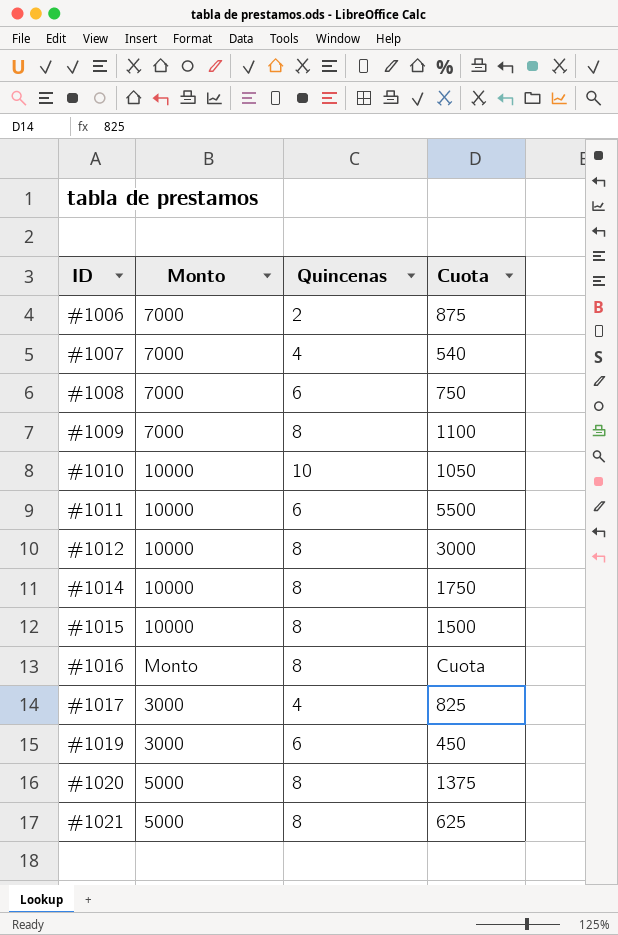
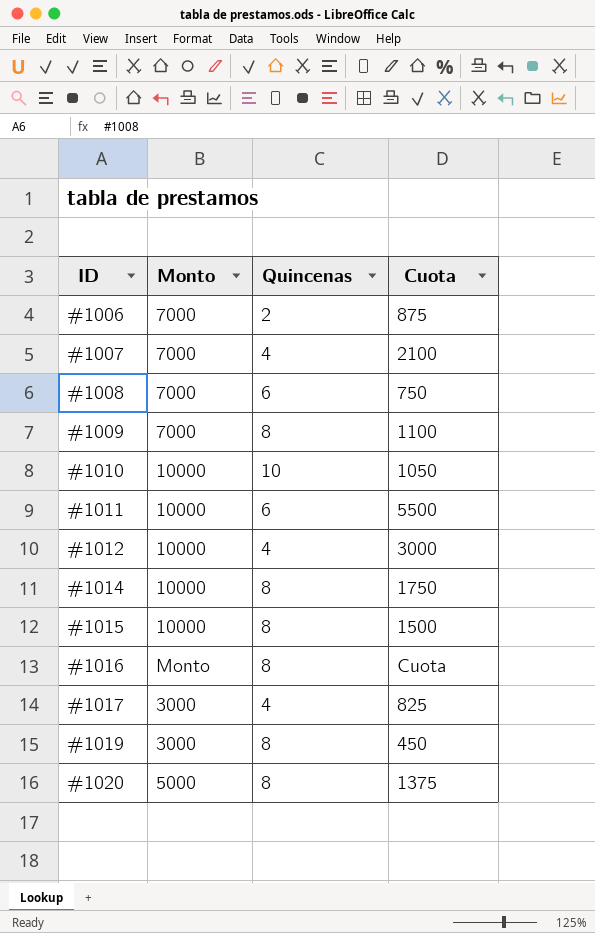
row #1021: 5000 | 8 | 625 -> none
#1007 | Cuota: 540 -> 2100
#1012 | Quincenas: 8 -> 4
#1019 | Quincenas: 6 -> 8

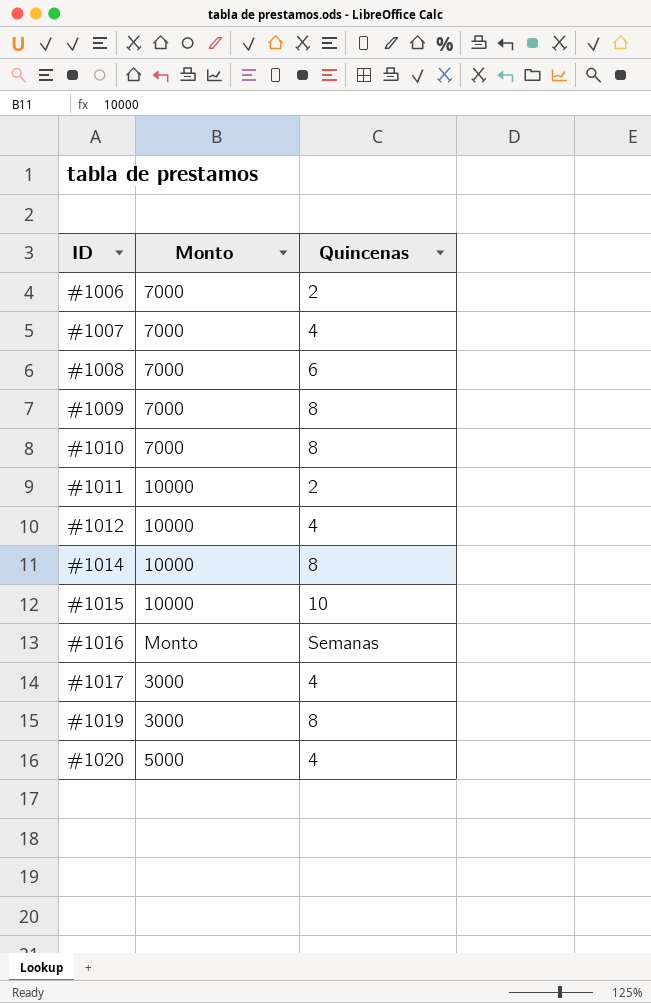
column Cuota | position: 4 -> none
#1010 | Monto: 10000 -> 7000
#1010 | Quincenas: 10 -> 8
#1011 | Quincenas: 6 -> 2
#1015 | Quincenas: 8 -> 10
#1016 | Quincenas: 8 -> Semanas
#1020 | Quincenas: 8 -> 4

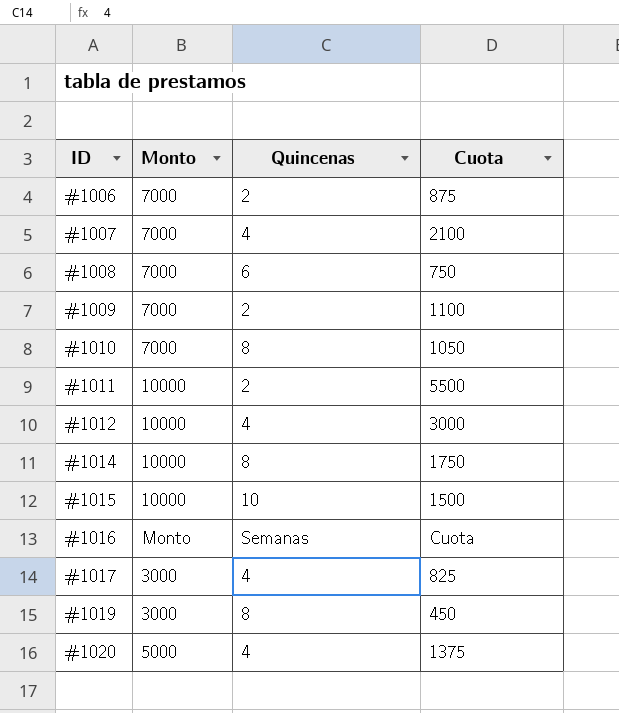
column Cuota | position: none -> 4
#1009 | Quincenas: 8 -> 2

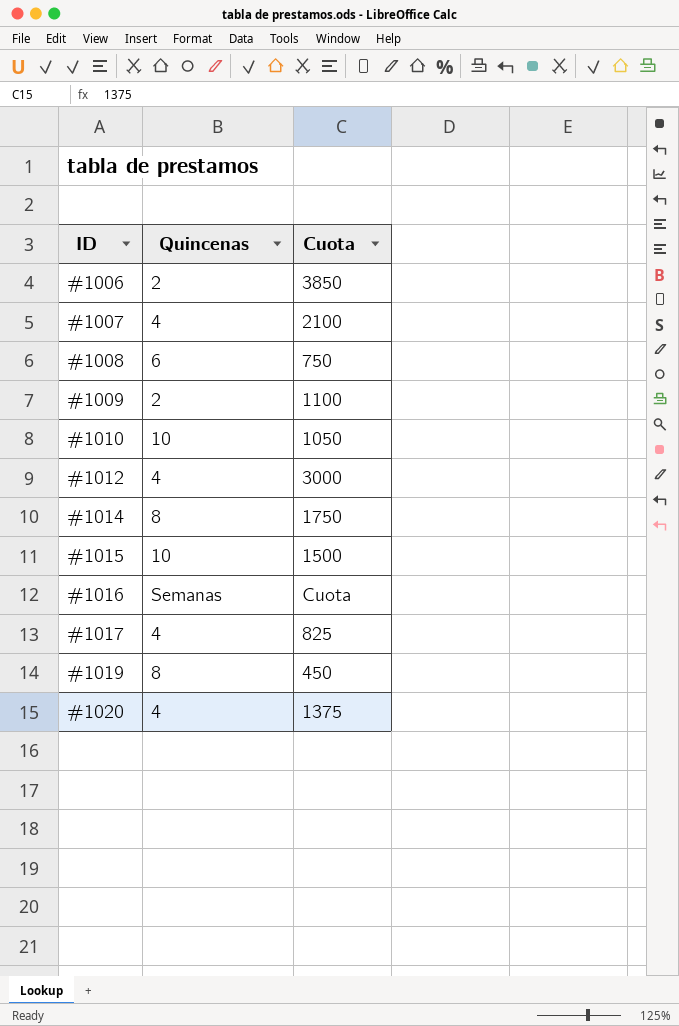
column Monto | position: 2 -> none
row #1011: 10000 | 2 | 5500 -> none
#1006 | Cuota: 875 -> 3850
#1010 | Quincenas: 8 -> 10

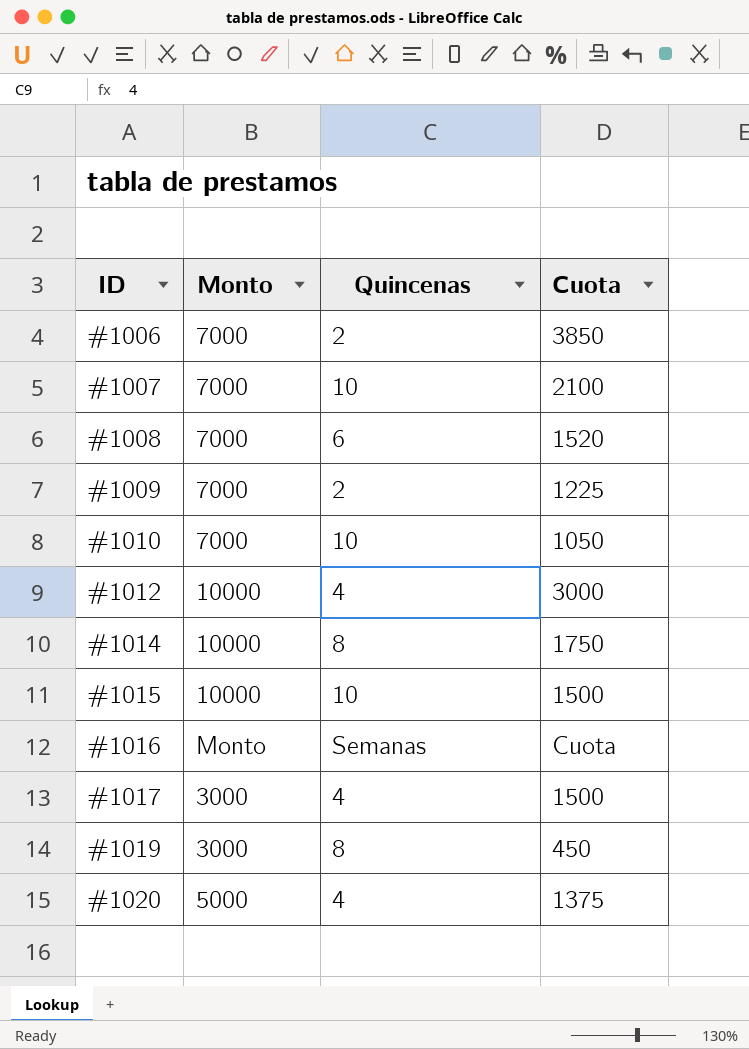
column Monto | position: none -> 2
#1007 | Quincenas: 4 -> 10
#1008 | Cuota: 750 -> 1520
#1009 | Cuota: 1100 -> 1225
#1017 | Cuota: 825 -> 1500

